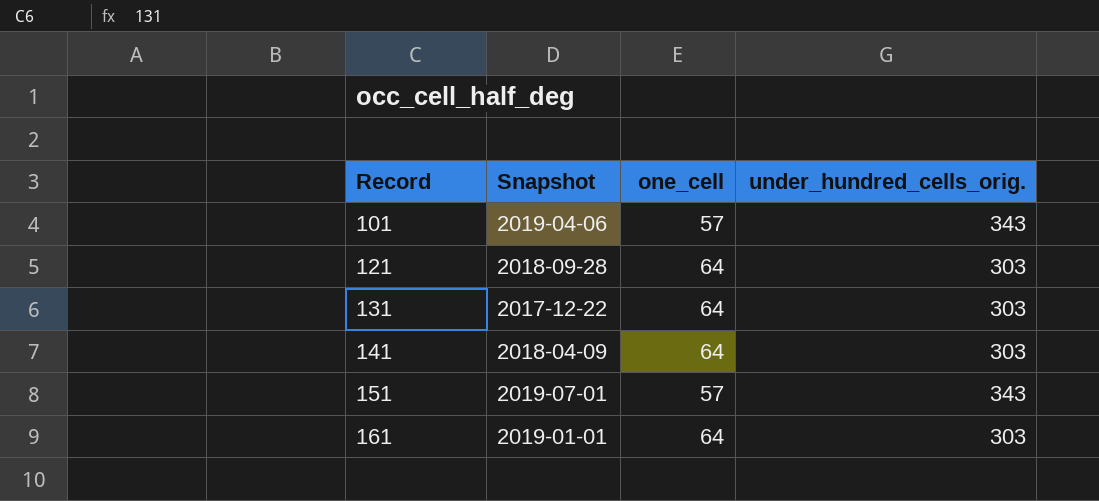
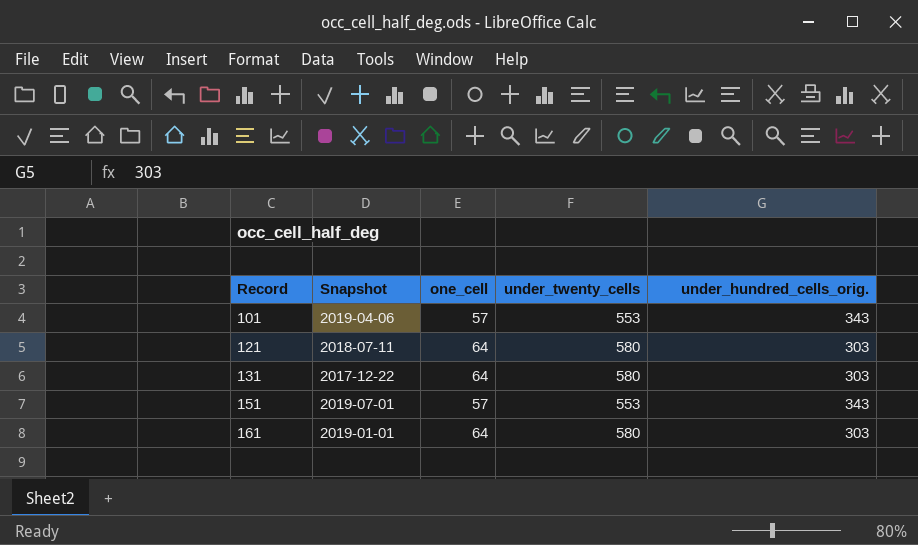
column under_twenty_cells | position: none -> 4
row 141: 2018-04-09 | 64 | 303 -> none
121 | Snapshot: 2018-09-28 -> 2018-07-11

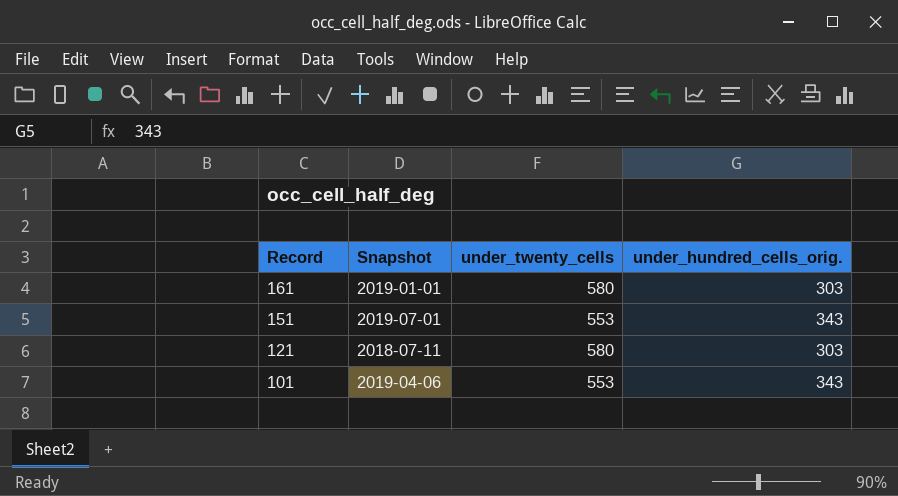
row order: Record ascending -> Record descending
column one_cell | position: 3 -> none
row 131: 2017-12-22 | 64 | 580 | 303 -> none

